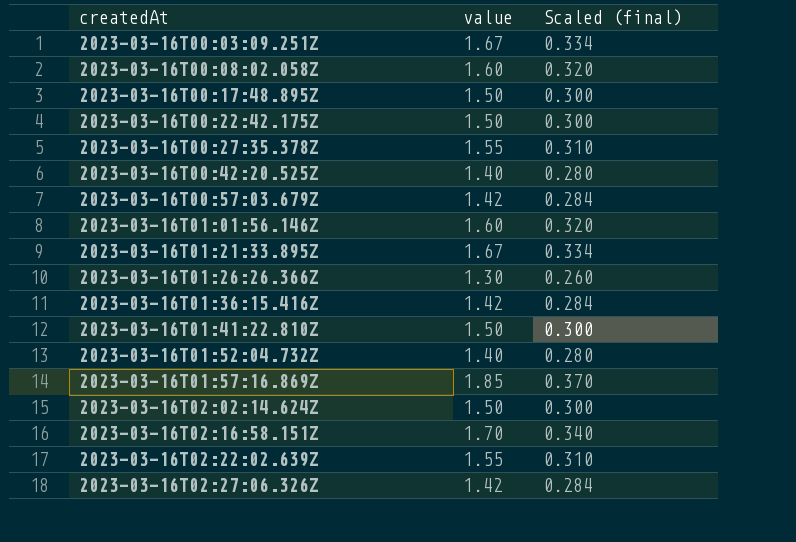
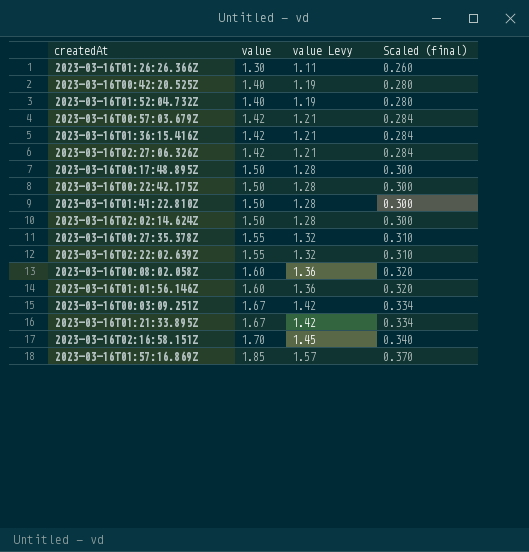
row order: createdAt ascending -> value ascending
column value Levy | formula: none -> [value] * 0.85

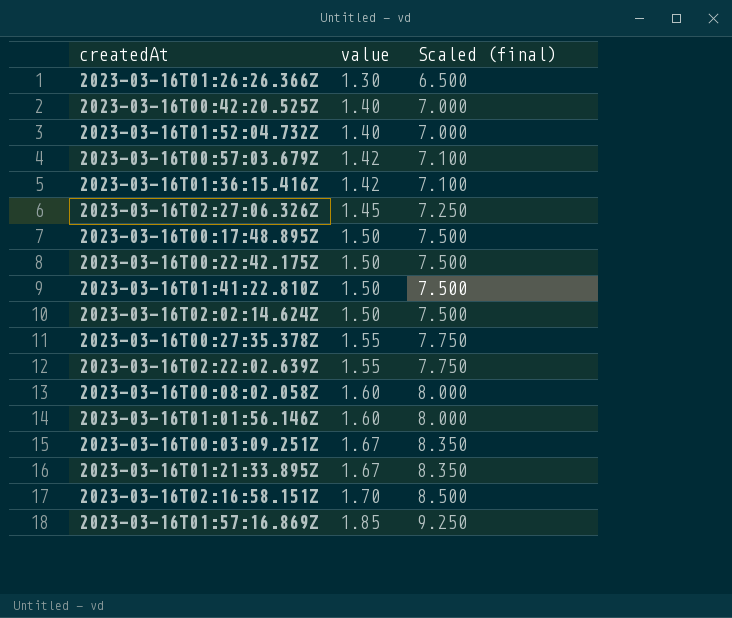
column value Levy | formula: [value] * 0.85 -> none
column Scaled (final) | formula: [value] * 0.2 -> [value] * 5
2023-03-16T02:27:06.326Z | value: 1.42 -> 1.45

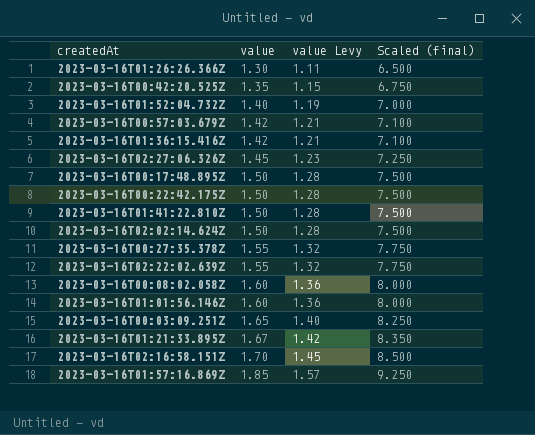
column value Levy | formula: none -> [value] * 0.85
2023-03-16T00:42:20.525Z | value: 1.40 -> 1.35
2023-03-16T00:42:20.525Z | Scaled (final): 7.000 -> 6.750
2023-03-16T00:03:09.251Z | value: 1.67 -> 1.65
2023-03-16T00:03:09.251Z | Scaled (final): 8.350 -> 8.250

